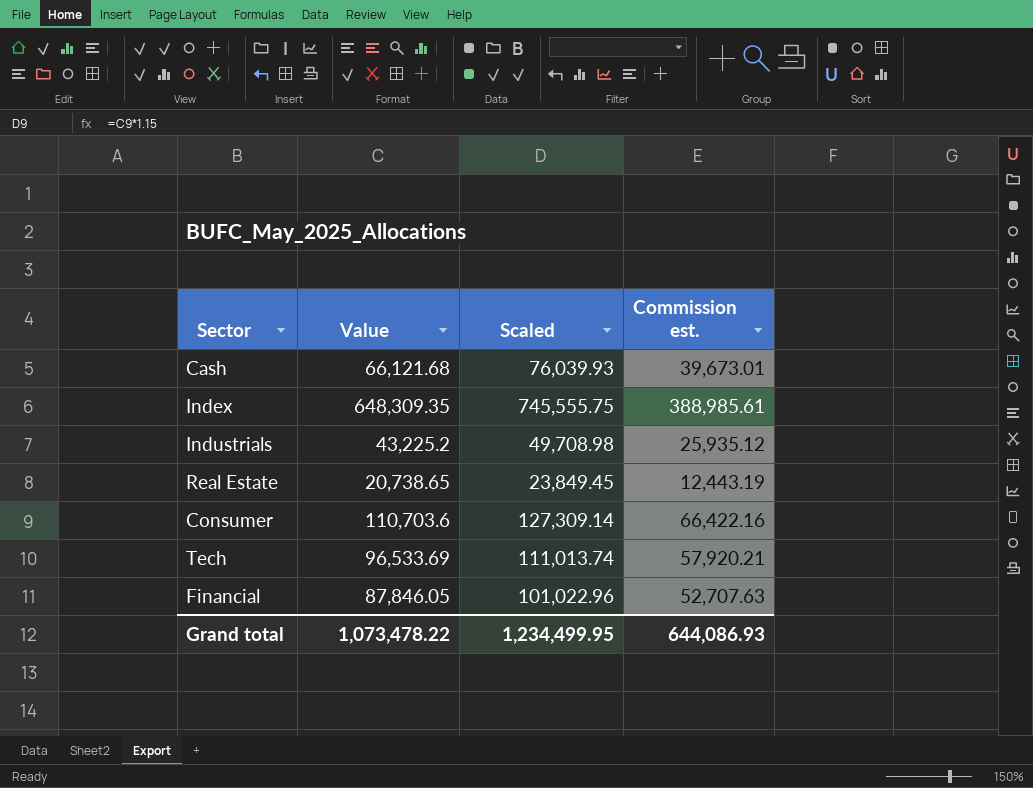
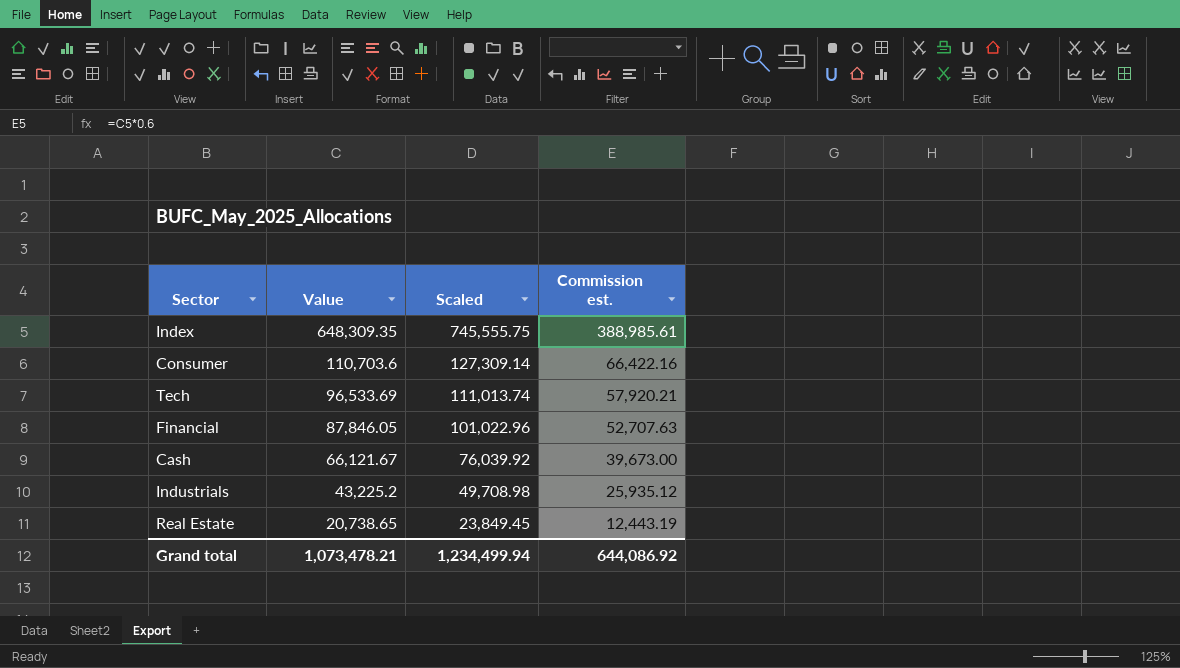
row order: none -> Value descending
Cash | Value: 66,121.68 -> 66,121.67
Cash | Scaled: 76,039.93 -> 76,039.92
Cash | Commission est.: 39,673.01 -> 39,673.00
Grand total | Value: 1,073,478.22 -> 1,073,478.21
Grand total | Scaled: 1,234,499.95 -> 1,234,499.94
Grand total | Commission est.: 644,086.93 -> 644,086.92

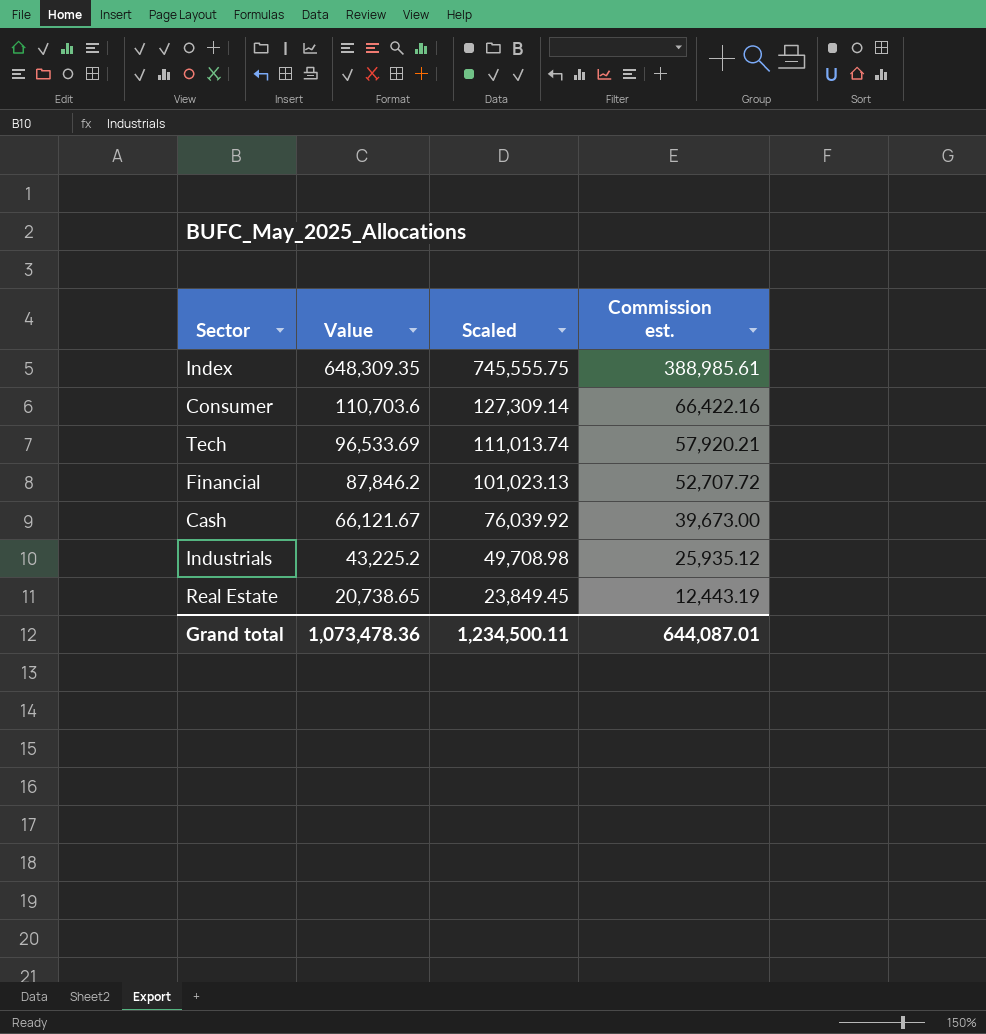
Financial | Value: 87,846.05 -> 87,846.2
Financial | Scaled: 101,022.96 -> 101,023.13
Financial | Commission est.: 52,707.63 -> 52,707.72
Grand total | Value: 1,073,478.21 -> 1,073,478.36
Grand total | Scaled: 1,234,499.94 -> 1,234,500.11
Grand total | Commission est.: 644,086.92 -> 644,087.01

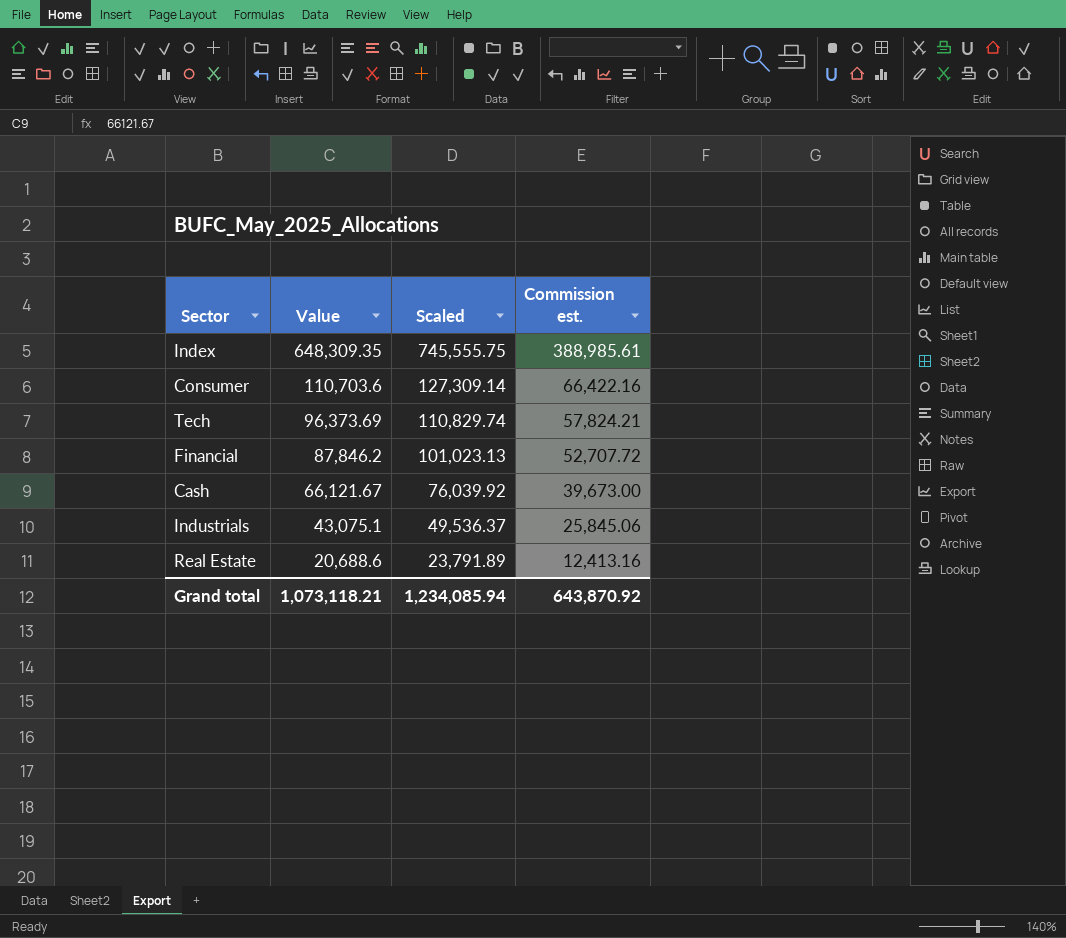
Tech | Value: 96,533.69 -> 96,373.69
Tech | Scaled: 111,013.74 -> 110,829.74
Tech | Commission est.: 57,920.21 -> 57,824.21
Industrials | Value: 43,225.2 -> 43,075.1
Industrials | Scaled: 49,708.98 -> 49,536.37
Industrials | Commission est.: 25,935.12 -> 25,845.06
Real Estate | Value: 20,738.65 -> 20,688.6
Real Estate | Scaled: 23,849.45 -> 23,791.89
Real Estate | Commission est.: 12,443.19 -> 12,413.16
Grand total | Value: 1,073,478.36 -> 1,073,118.21
Grand total | Scaled: 1,234,500.11 -> 1,234,085.94
Grand total | Commission est.: 644,087.01 -> 643,870.92

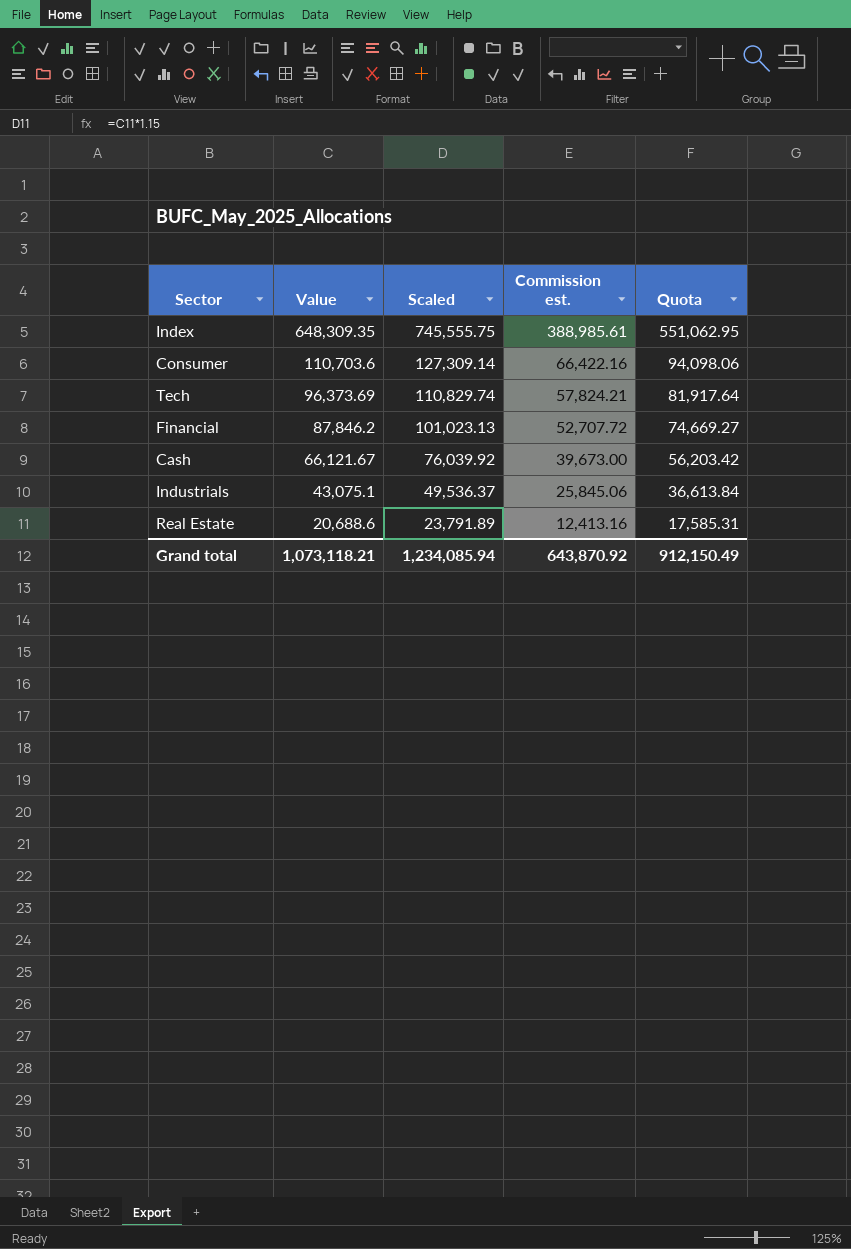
column Quota | formula: none -> [Value] * 0.85

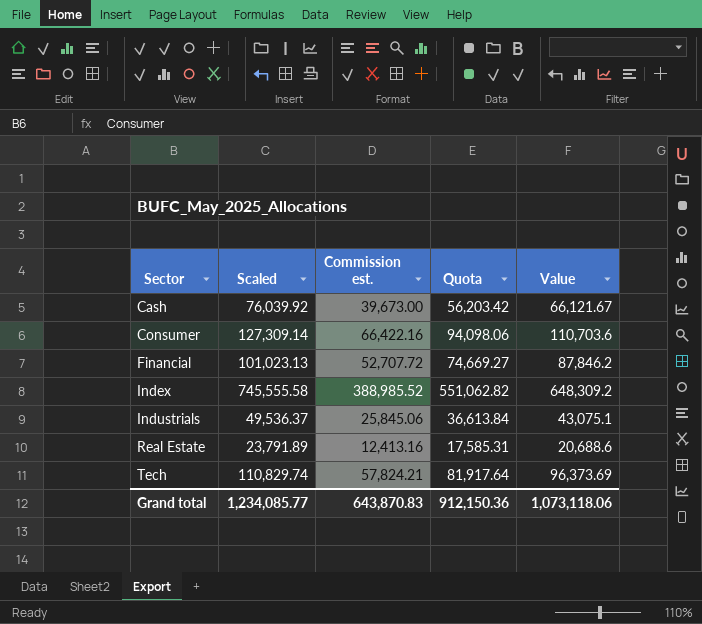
row order: Value descending -> Sector ascending
column Value | position: 2 -> 5
Index | Scaled: 745,555.75 -> 745,555.58
Index | Commission est.: 388,985.61 -> 388,985.52
Index | Quota: 551,062.95 -> 551,062.82
Index | Value: 648,309.35 -> 648,309.2
Grand total | Scaled: 1,234,085.94 -> 1,234,085.77
Grand total | Commission est.: 643,870.92 -> 643,870.83
Grand total | Quota: 912,150.49 -> 912,150.36
Grand total | Value: 1,073,118.21 -> 1,073,118.06

